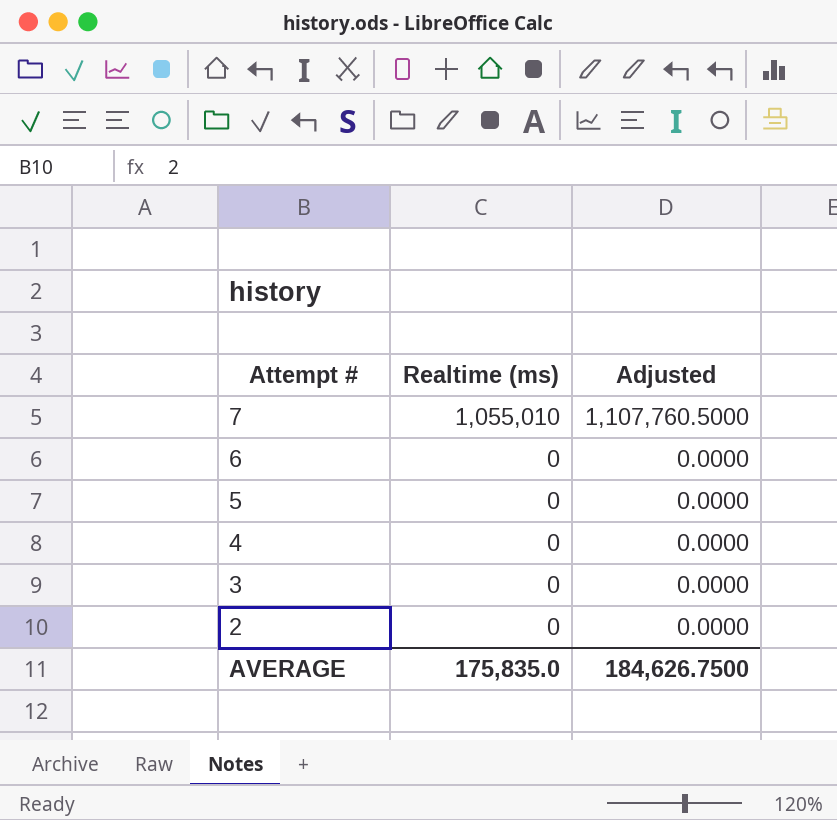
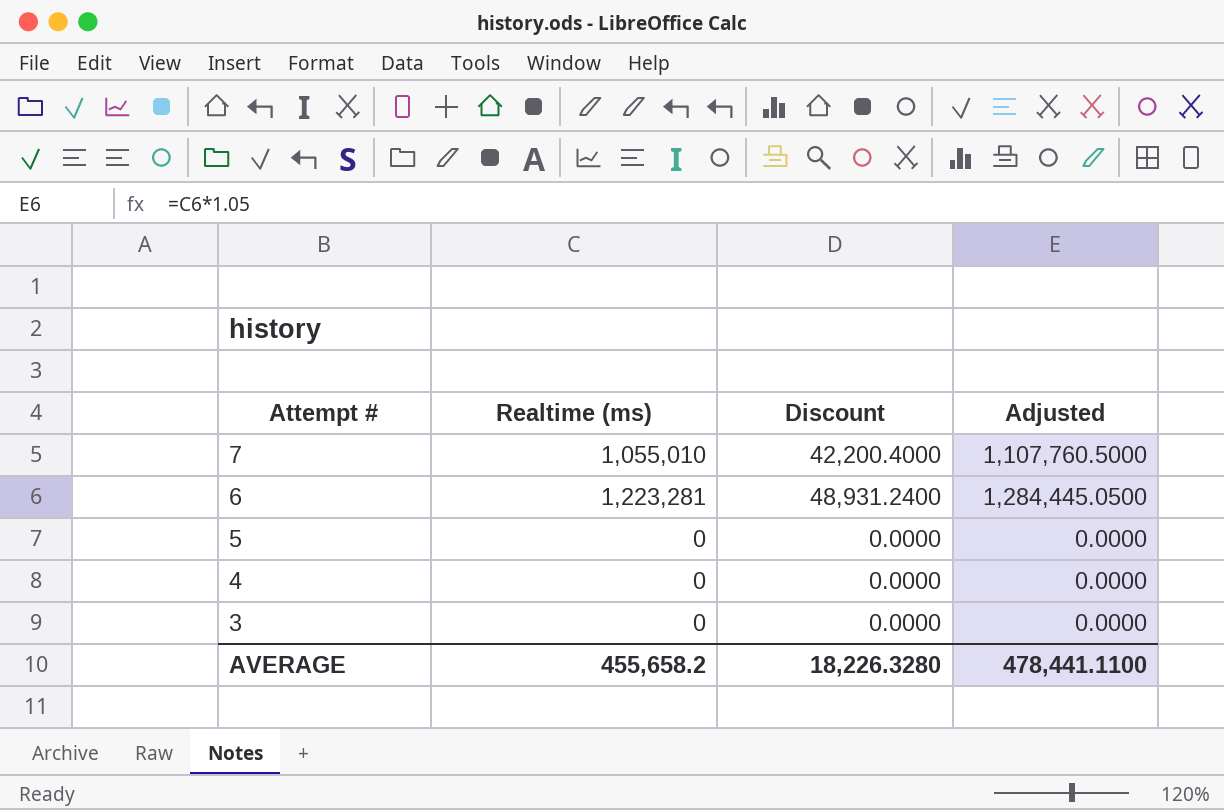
column Discount | formula: none -> [Realtime (ms)] * 0.04
row 2: 0 | 0.0000 -> none
6 | Realtime (ms): 0 -> 1,223,281
6 | Adjusted: 0.0000 -> 1,284,445.0500
AVERAGE | Realtime (ms): 175,835.0 -> 455,658.2
AVERAGE | Adjusted: 184,626.7500 -> 478,441.1100

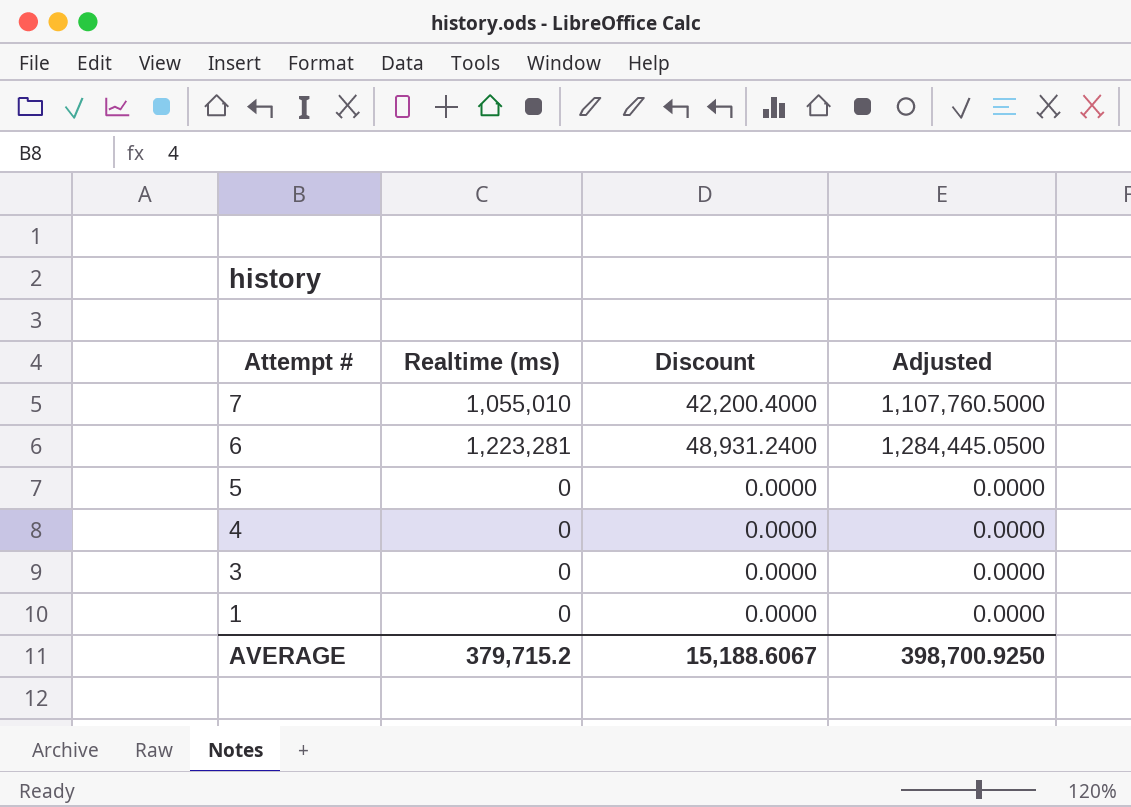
row 1: none -> 0 | 0.0000 | 0.0000
AVERAGE | Realtime (ms): 455,658.2 -> 379,715.2
AVERAGE | Discount: 18,226.3280 -> 15,188.6067
AVERAGE | Adjusted: 478,441.1100 -> 398,700.9250

